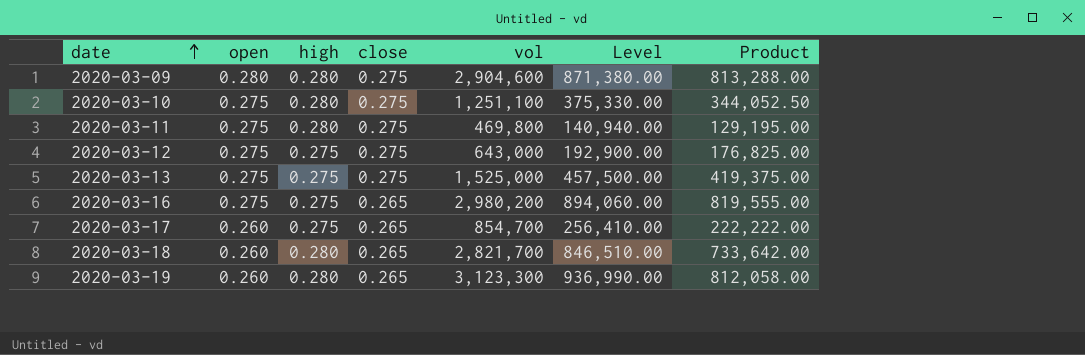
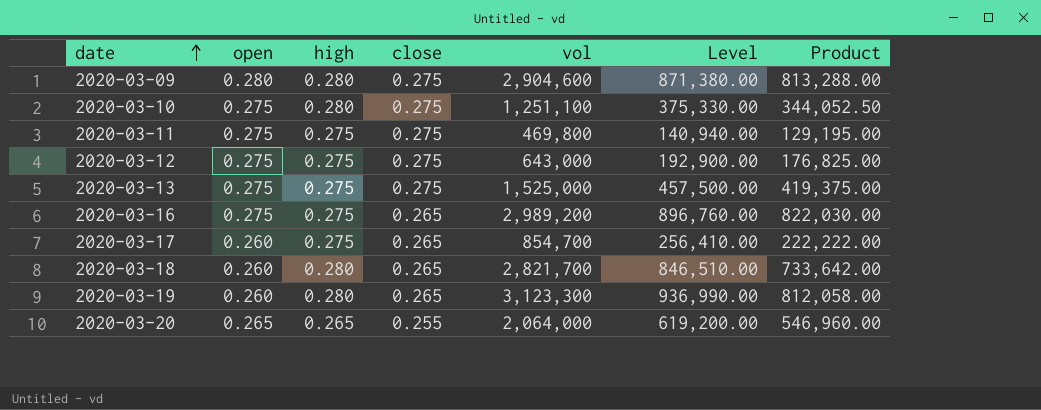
2020-03-11 | high: 0.280 -> 0.275
2020-03-16 | vol: 2,980,200 -> 2,989,200
2020-03-16 | Level: 894,060.00 -> 896,760.00
2020-03-16 | Product: 819,555.00 -> 822,030.00
row 2020-03-20: none -> 0.265 | 0.265 | 0.255 | 2,064,000 | 619,200.00 | 546,960.00

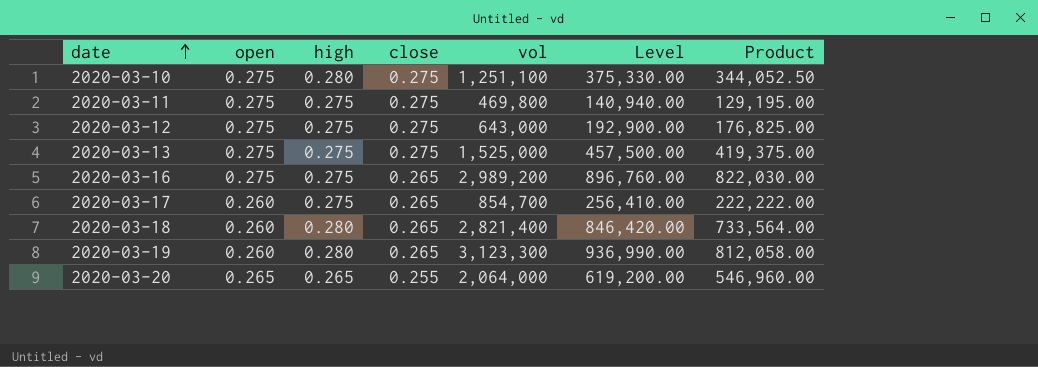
row 2020-03-09: 0.280 | 0.280 | 0.275 | 2,904,600 | 871,380.00 | 813,288.00 -> none
2020-03-18 | vol: 2,821,700 -> 2,821,400
2020-03-18 | Level: 846,510.00 -> 846,420.00
2020-03-18 | Product: 733,642.00 -> 733,564.00

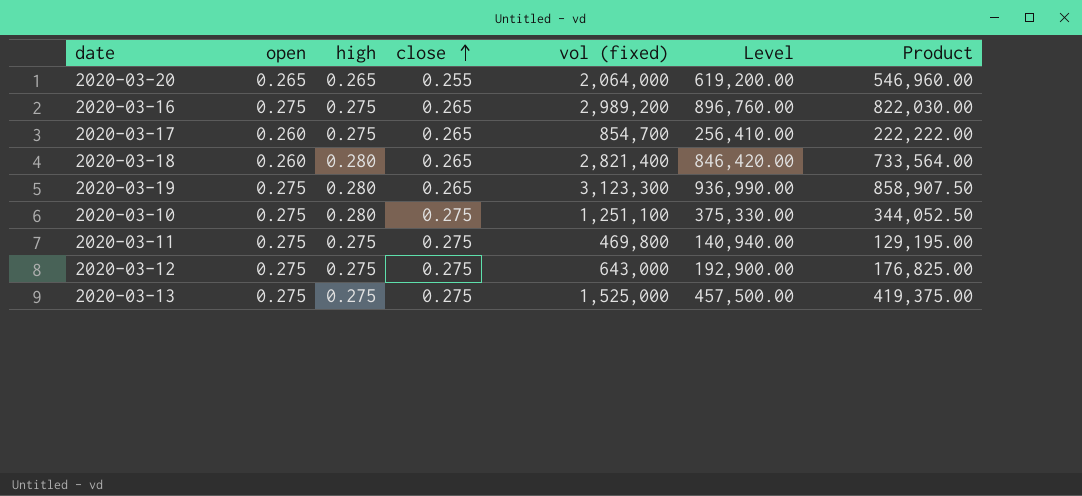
row order: date ascending -> close ascending
column name: vol -> vol (fixed)
2020-03-19 | open: 0.260 -> 0.275
2020-03-19 | Product: 812,058.00 -> 858,907.50

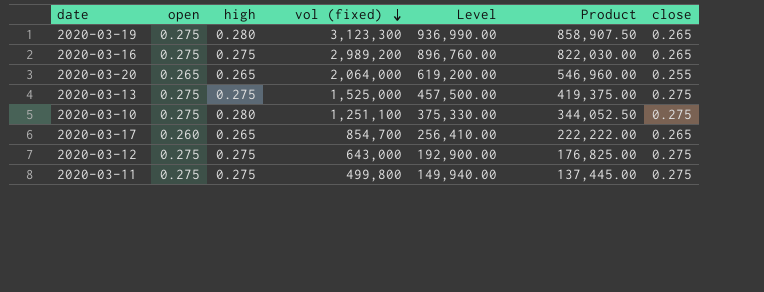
row order: close ascending -> vol (fixed) descending
column close | position: 4 -> 7
row 2020-03-18: 0.260 | 0.280 | 0.265 | 2,821,400 | 846,420.00 | 733,564.00 -> none
2020-03-17 | high: 0.275 -> 0.265
2020-03-11 | vol (fixed): 469,800 -> 499,800
2020-03-11 | Level: 140,940.00 -> 149,940.00
2020-03-11 | Product: 129,195.00 -> 137,445.00

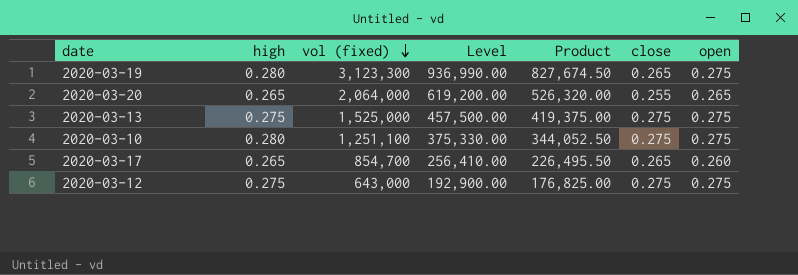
column Product | formula: [open] * [vol (fixed)] -> [vol (fixed)] * [close]
column open | position: 2 -> 7
row 2020-03-16: 0.275 | 0.275 | 2,989,200 | 896,760.00 | 822,030.00 | 0.265 -> none
row 2020-03-11: 0.275 | 0.275 | 499,800 | 149,940.00 | 137,445.00 | 0.275 -> none

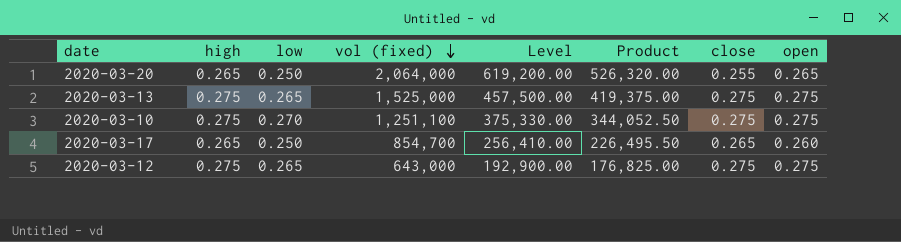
column low | position: none -> 3
row 2020-03-19: 0.280 | 3,123,300 | 936,990.00 | 827,674.50 | 0.265 | 0.275 -> none
2020-03-10 | high: 0.280 -> 0.275

